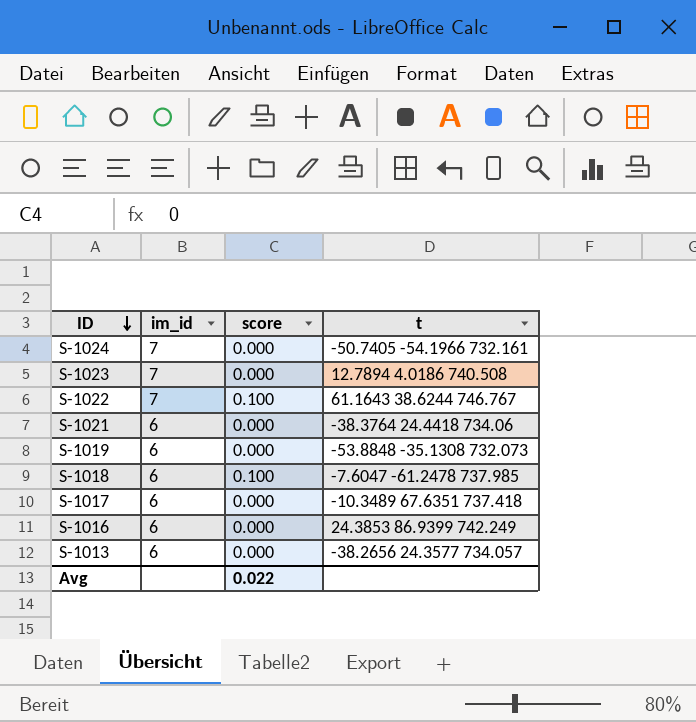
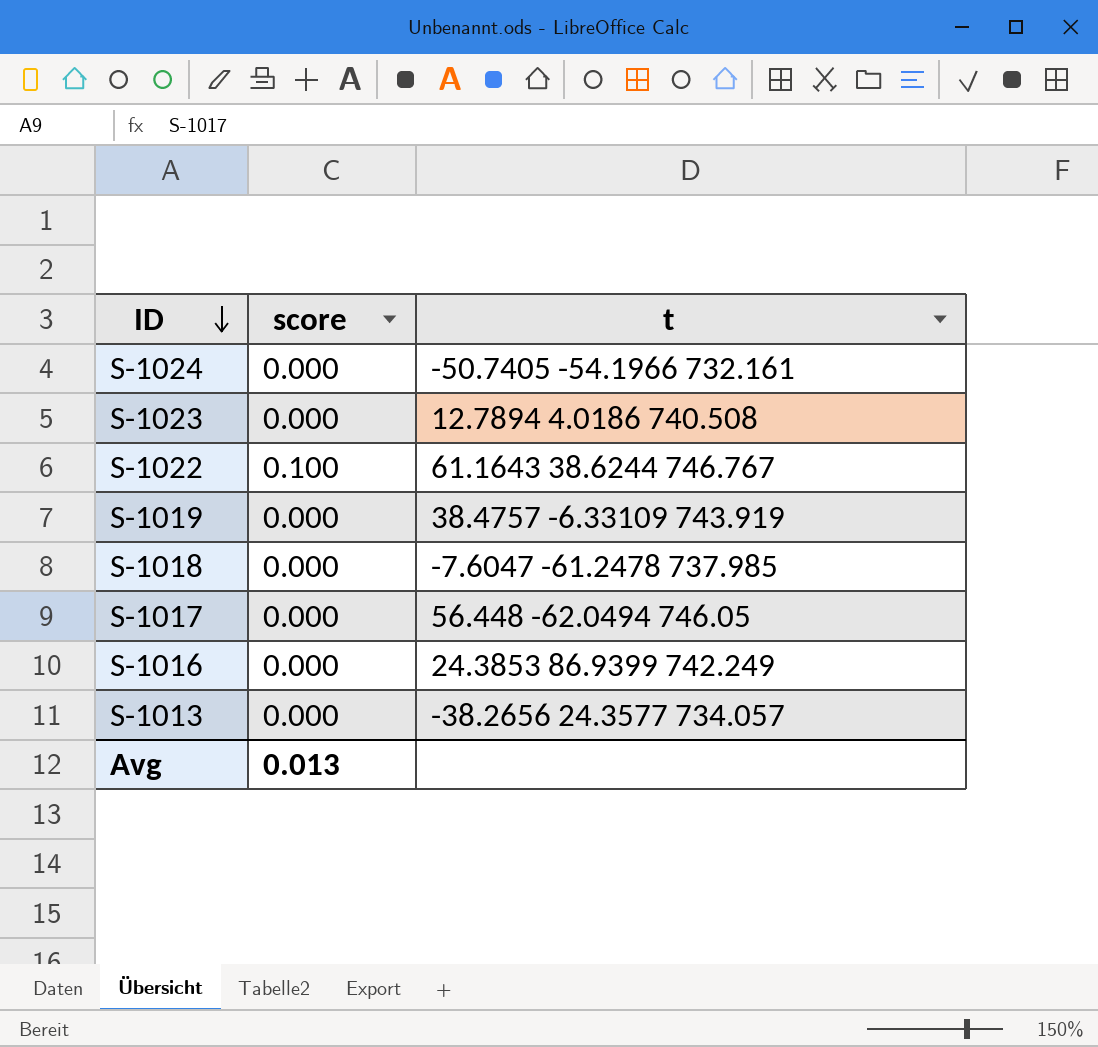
column im_id | position: 2 -> none
row S-1021: 6 | 0.000 | -38.3764 24.4418 734.06 -> none
S-1019 | t: -53.8848 -35.1308 732.073 -> 38.4757 -6.33109 743.919
S-1018 | score: 0.100 -> 0.000
S-1017 | t: -10.3489 67.6351 737.418 -> 56.448 -62.0494 746.05
Avg | score: 0.022 -> 0.013

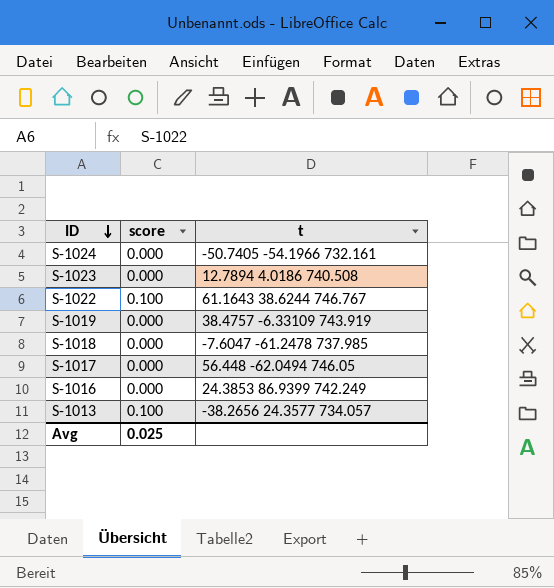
S-1013 | score: 0.000 -> 0.100
Avg | score: 0.013 -> 0.025

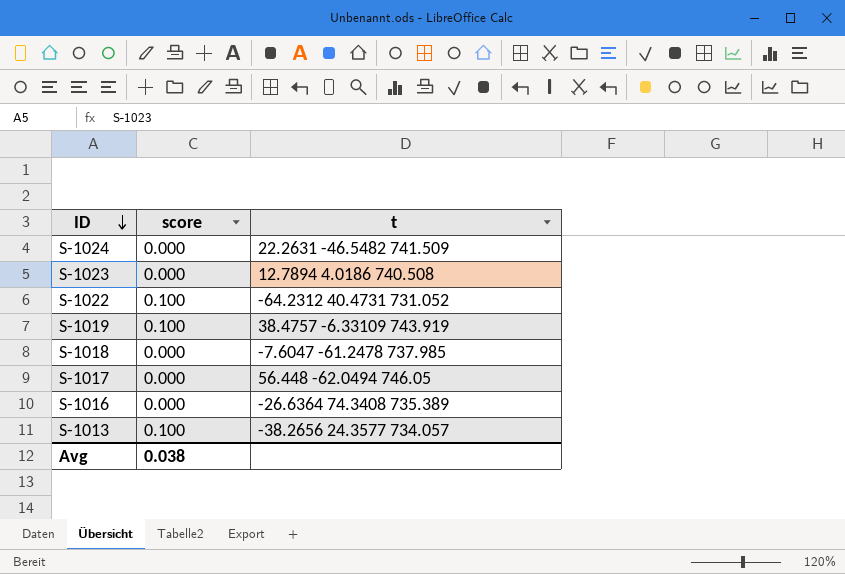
S-1024 | t: -50.7405 -54.1966 732.161 -> 22.2631 -46.5482 741.509
S-1022 | t: 61.1643 38.6244 746.767 -> -64.2312 40.4731 731.052
S-1019 | score: 0.000 -> 0.100
S-1016 | t: 24.3853 86.9399 742.249 -> -26.6364 74.3408 735.389
Avg | score: 0.025 -> 0.038

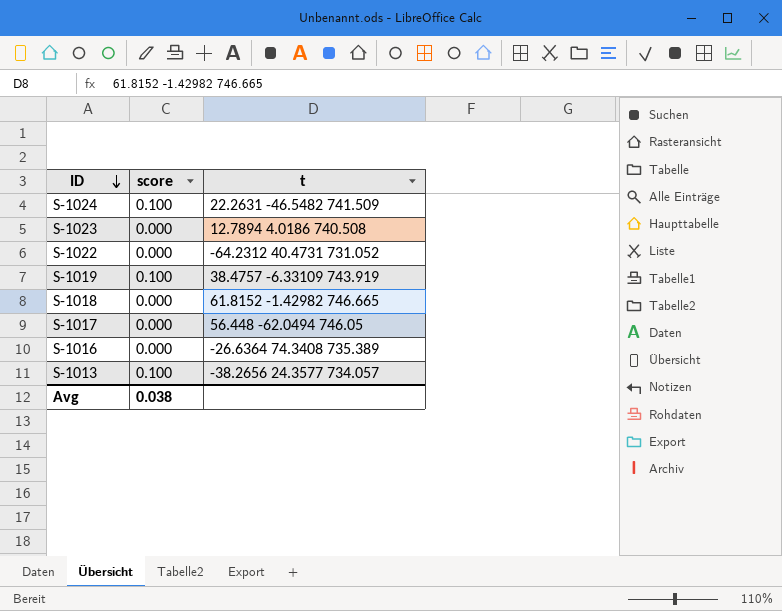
S-1024 | score: 0.000 -> 0.100
S-1022 | score: 0.100 -> 0.000
S-1018 | t: -7.6047 -61.2478 737.985 -> 61.8152 -1.42982 746.665

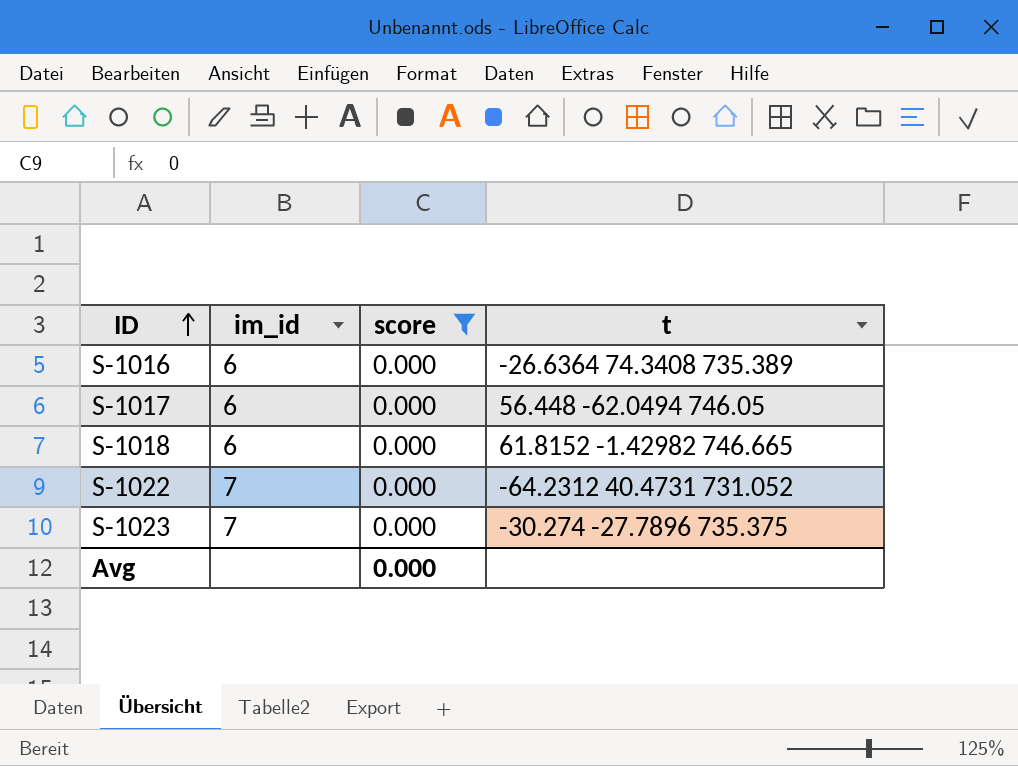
filter: none -> score = 0.000
row order: ID descending -> ID ascending
column im_id | position: none -> 2
S-1023 | t: 12.7894 4.0186 740.508 -> -30.274 -27.7896 735.375
Avg | score: 0.038 -> 0.000

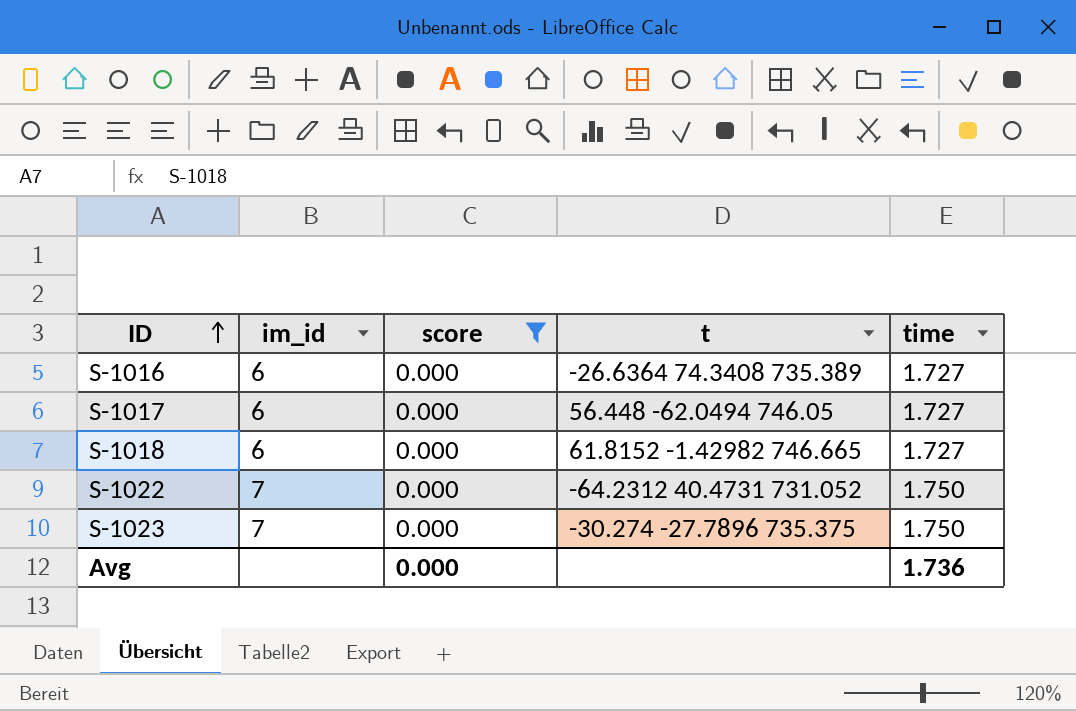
column time | position: none -> 5

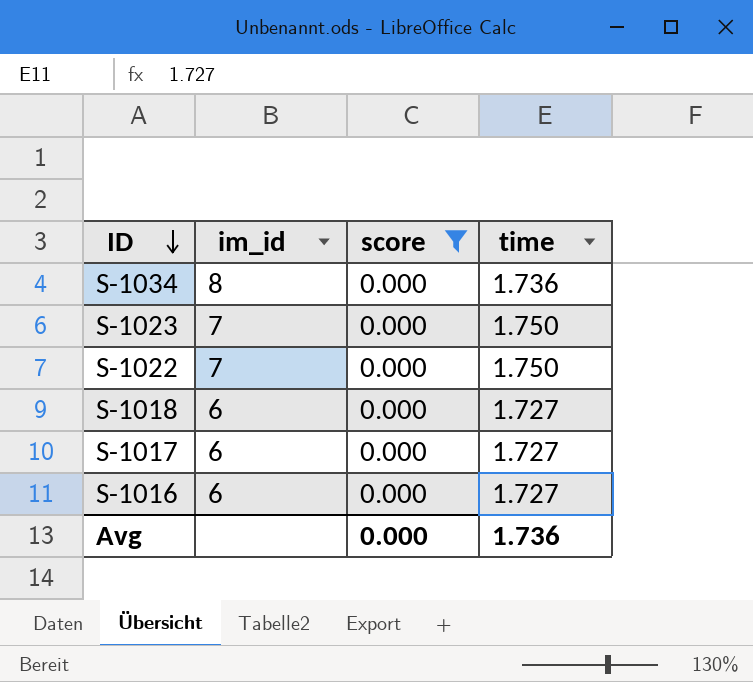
row order: ID ascending -> ID descending
column t | position: 4 -> none
row S-1034: none -> 8 | 0.000 | 1.736

